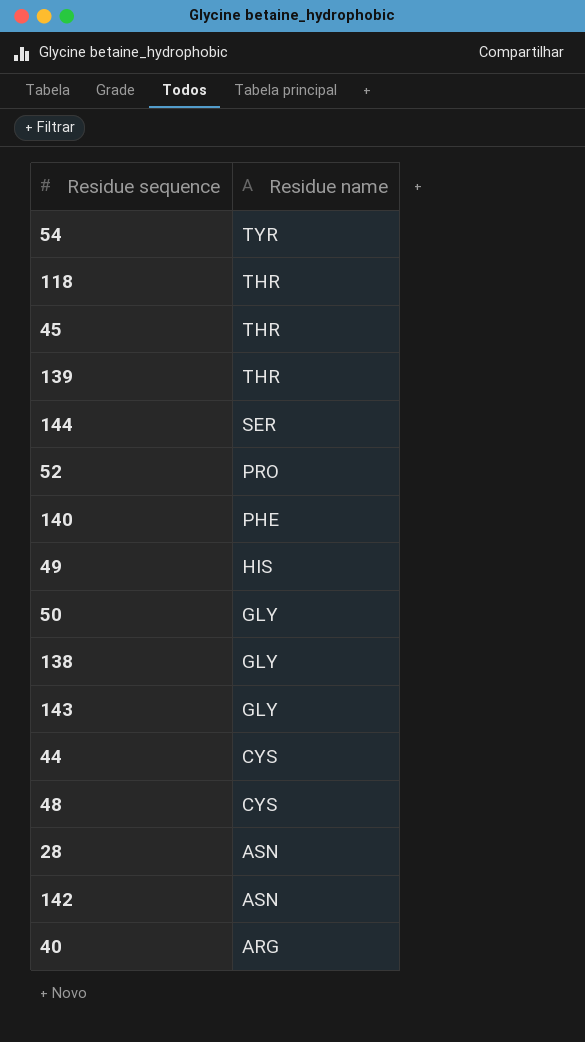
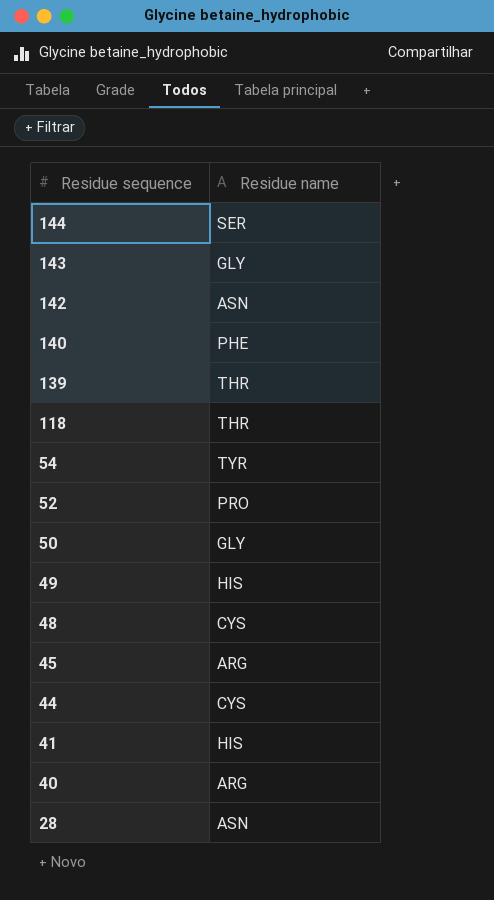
row order: Residue name descending -> Residue sequence descending
row 138: GLY -> none
45 | Residue name: THR -> ARG
row 41: none -> HIS

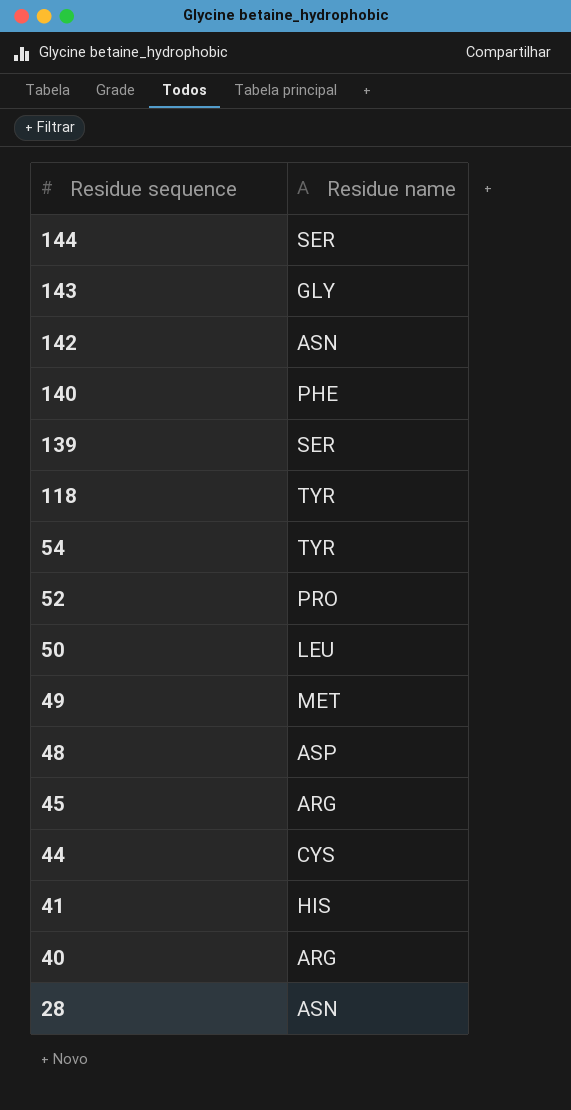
139 | Residue name: THR -> SER
118 | Residue name: THR -> TYR
50 | Residue name: GLY -> LEU
49 | Residue name: HIS -> MET
48 | Residue name: CYS -> ASP

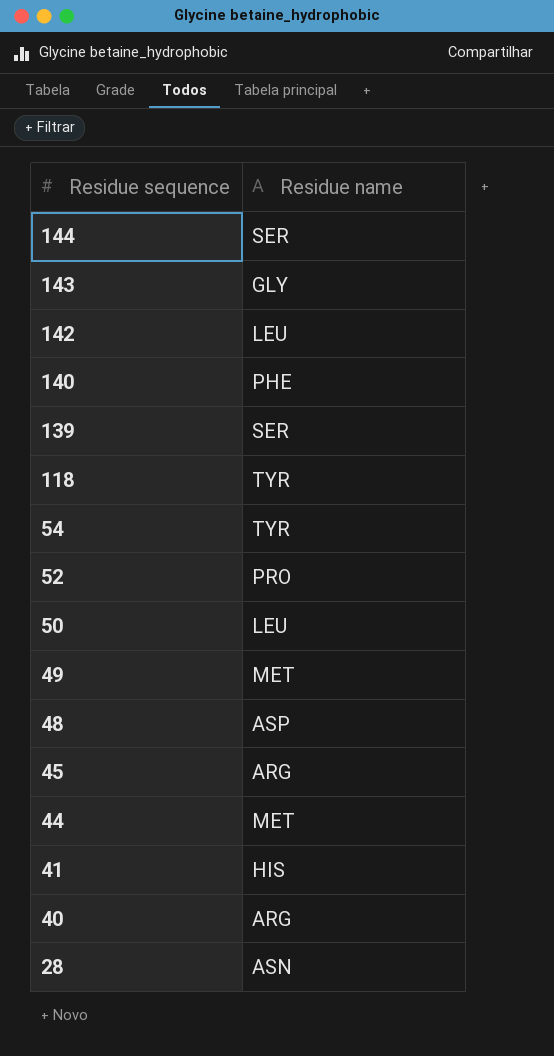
142 | Residue name: ASN -> LEU
44 | Residue name: CYS -> MET

